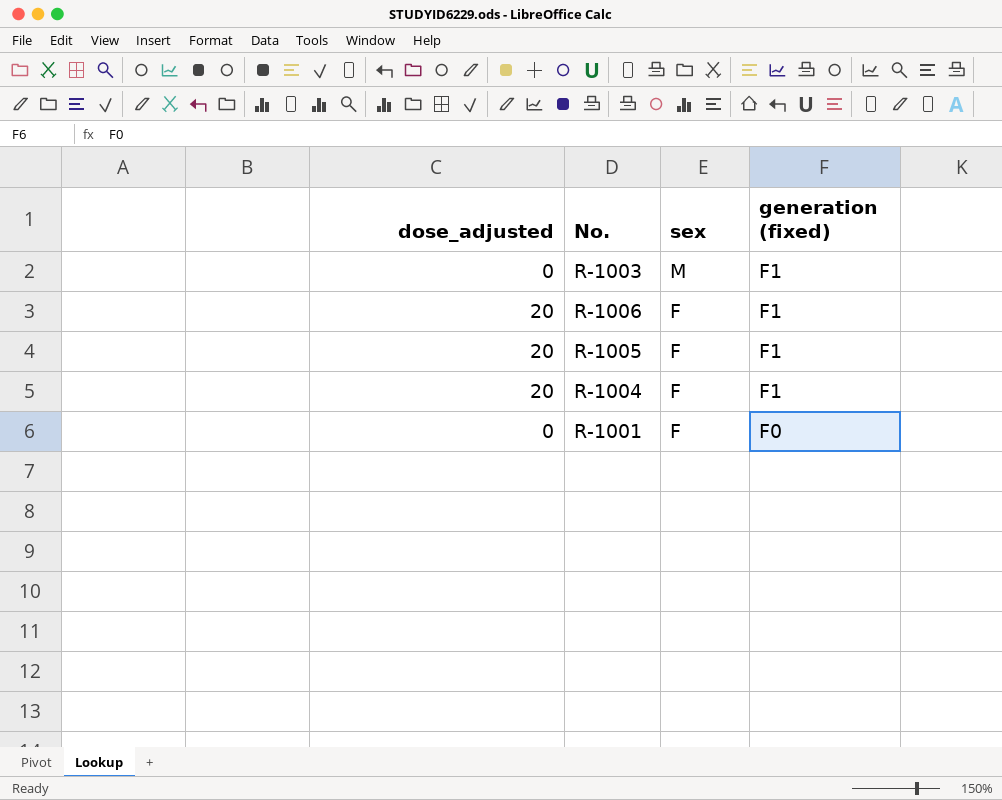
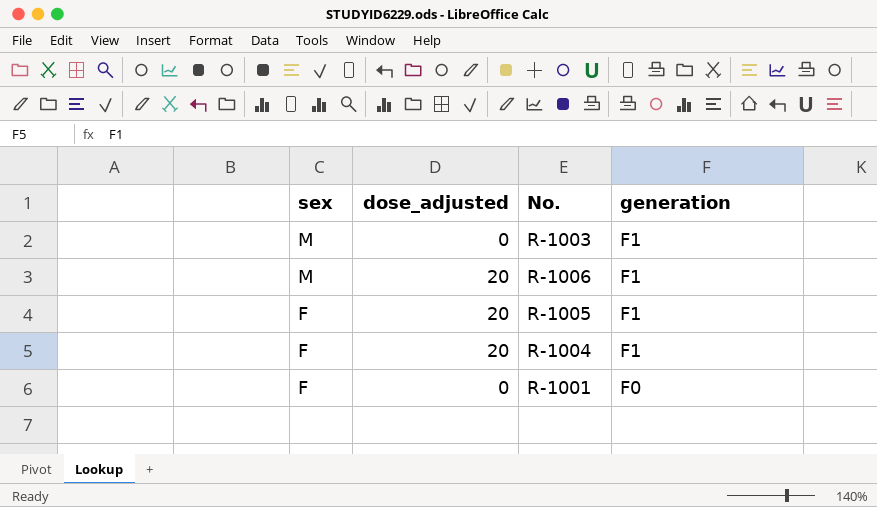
column sex | position: 3 -> 1
column name: generation (fixed) -> generation
R-1006 | sex: F -> M

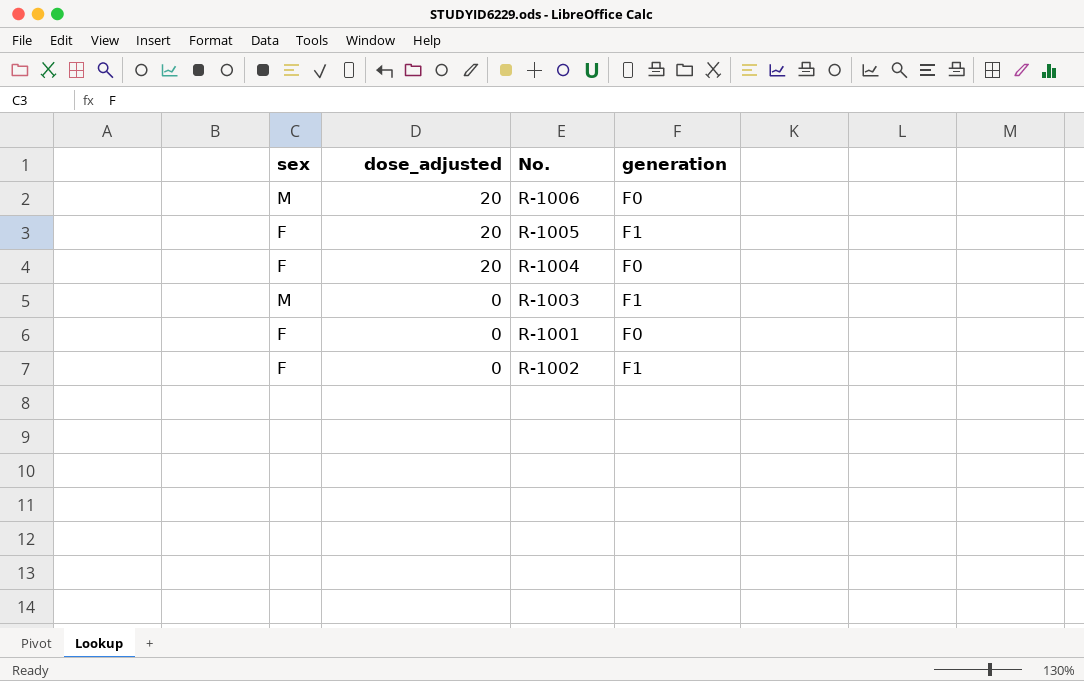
row order: sex descending -> dose_adjusted descending
R-1006 | generation: F1 -> F0
R-1004 | generation: F1 -> F0
row R-1002: none -> F | 0 | F1

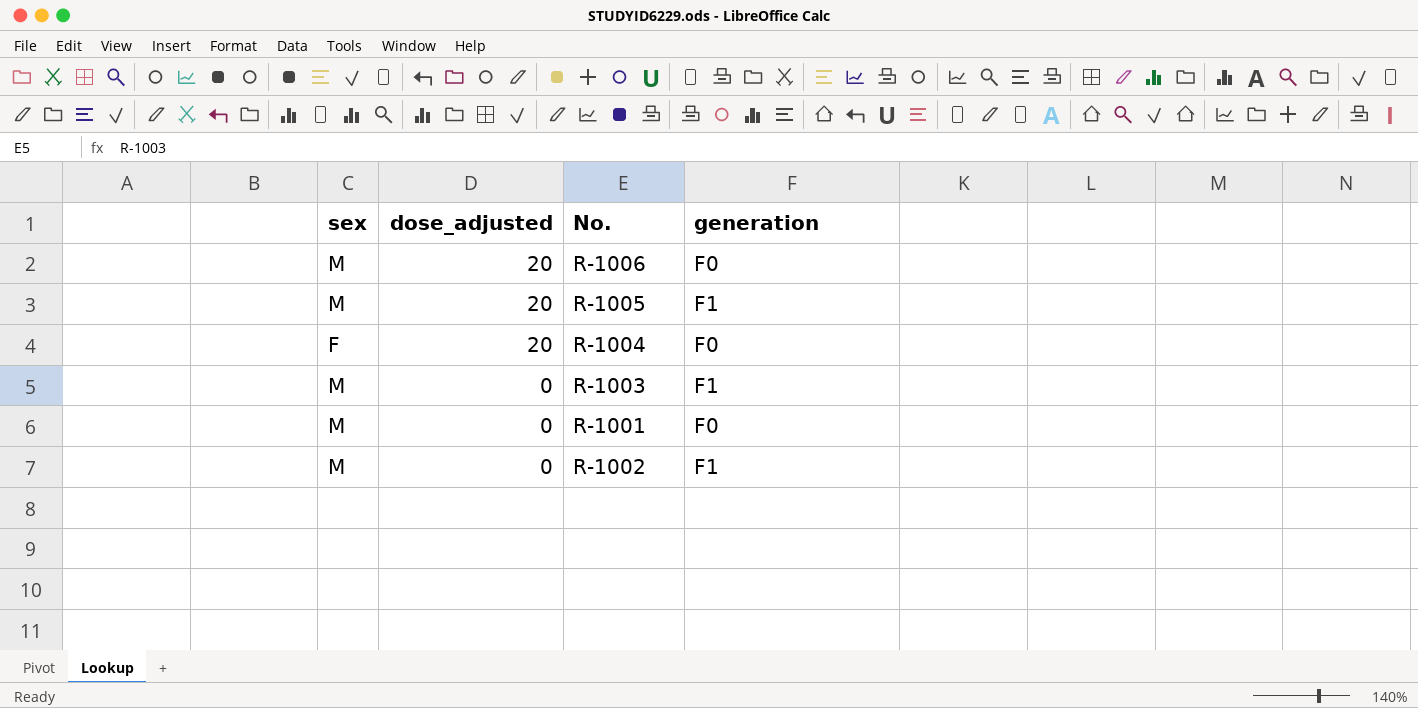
R-1005 | sex: F -> M
R-1001 | sex: F -> M
R-1002 | sex: F -> M

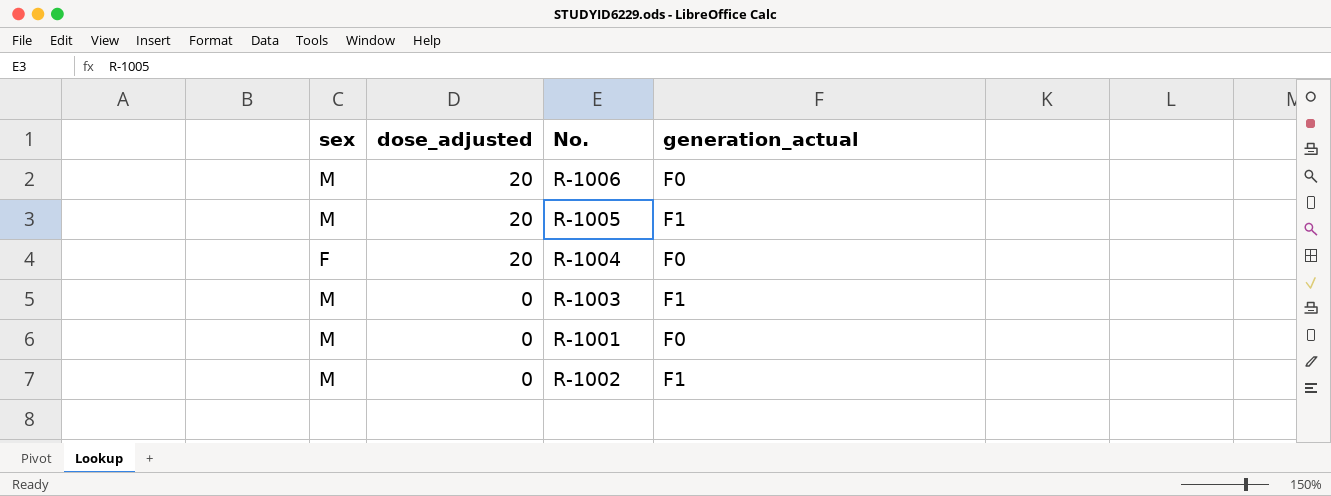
column name: generation -> generation_actual

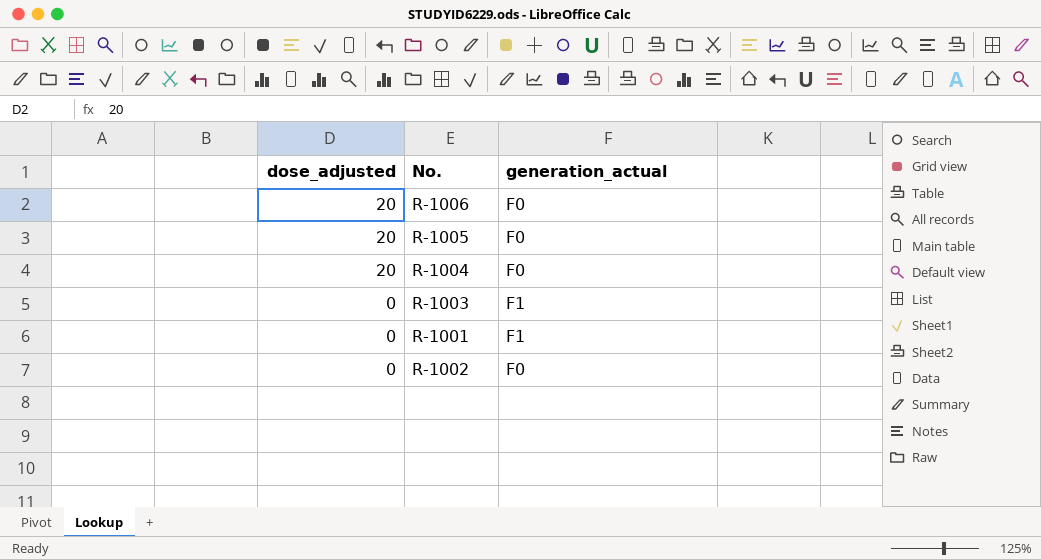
column sex | position: 1 -> none
R-1005 | generation_actual: F1 -> F0
R-1001 | generation_actual: F0 -> F1
R-1002 | generation_actual: F1 -> F0

